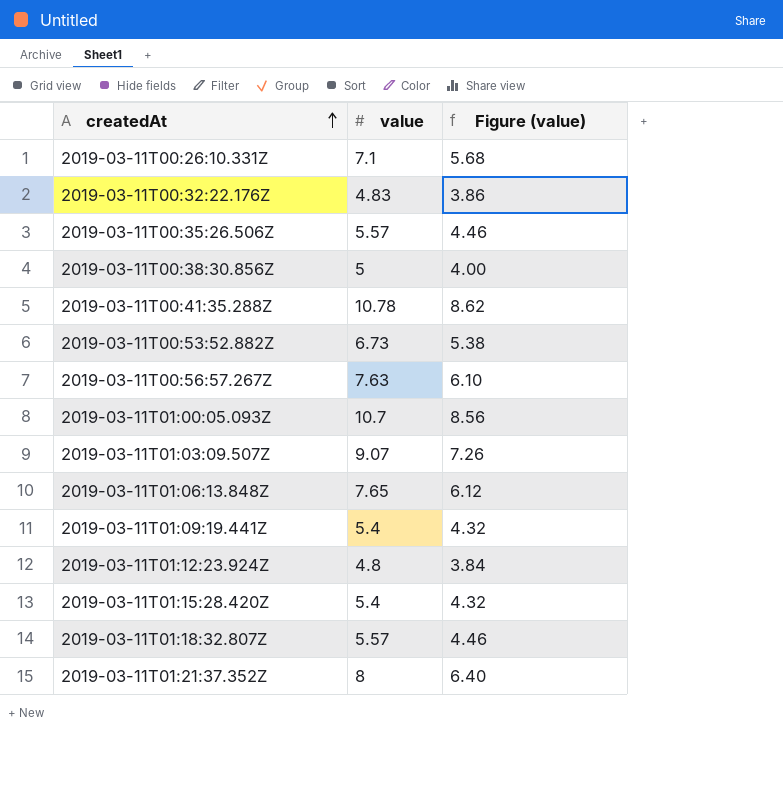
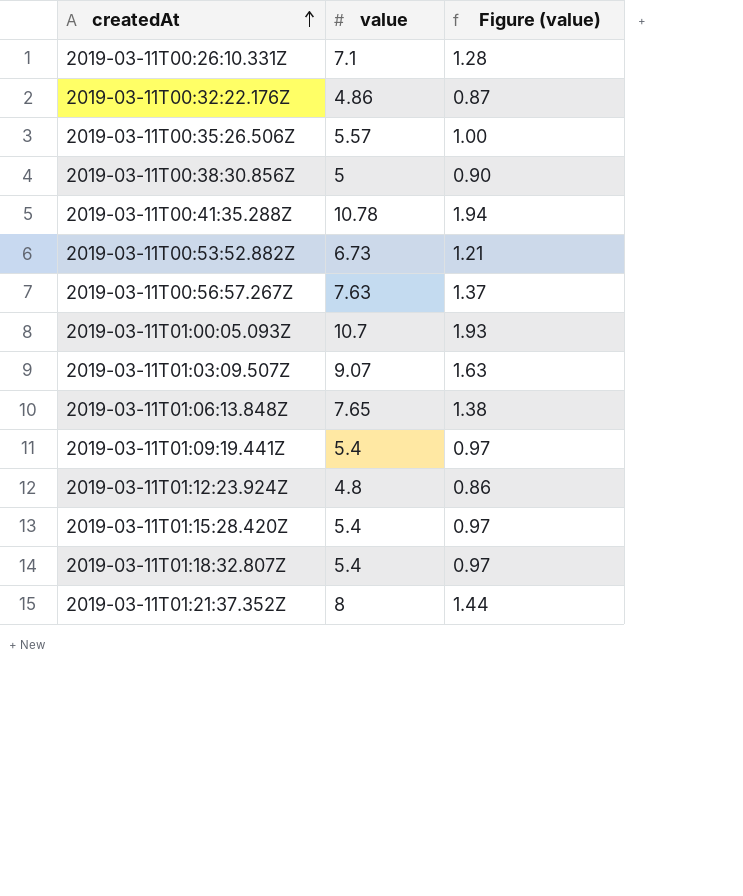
column Figure (value) | formula: [value] * 0.8 -> [value] * 0.18
2019-03-11T00:32:22.176Z | value: 4.83 -> 4.86
2019-03-11T01:18:32.807Z | value: 5.57 -> 5.4

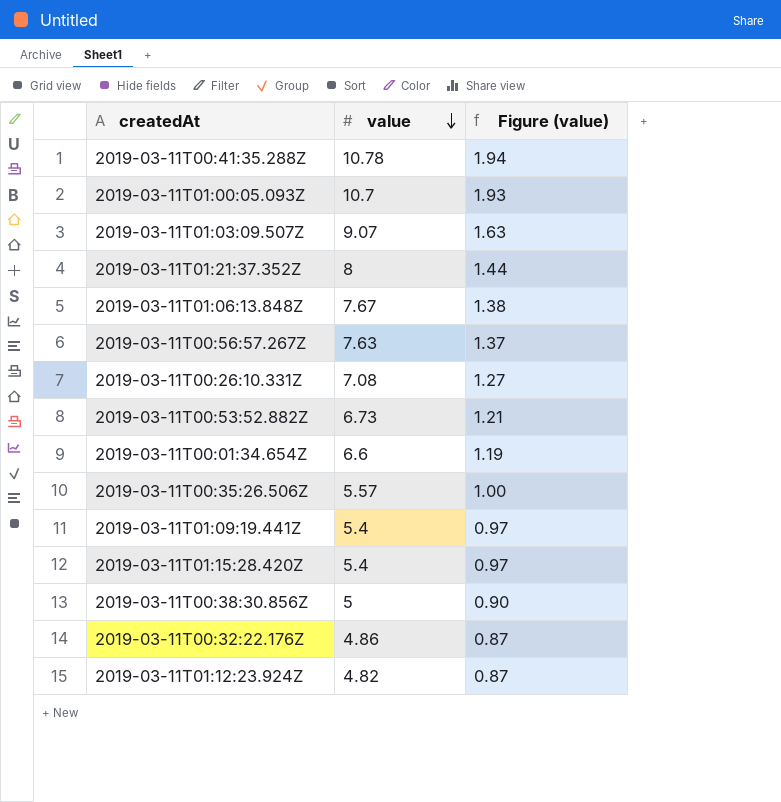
row order: createdAt ascending -> value descending
row 2019-03-11T01:18:32.807Z: 5.4 | 0.97 -> none
2019-03-11T01:06:13.848Z | value: 7.65 -> 7.67
2019-03-11T00:26:10.331Z | value: 7.1 -> 7.08
2019-03-11T00:26:10.331Z | Figure (value): 1.28 -> 1.27
row 2019-03-11T00:01:34.654Z: none -> 6.6 | 1.19
2019-03-11T01:12:23.924Z | value: 4.8 -> 4.82
2019-03-11T01:12:23.924Z | Figure (value): 0.86 -> 0.87

